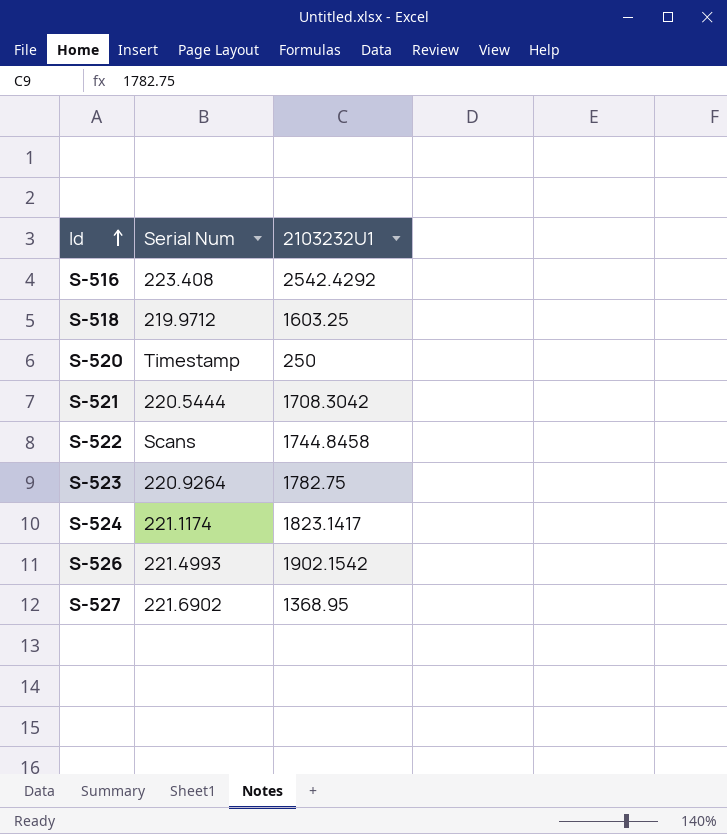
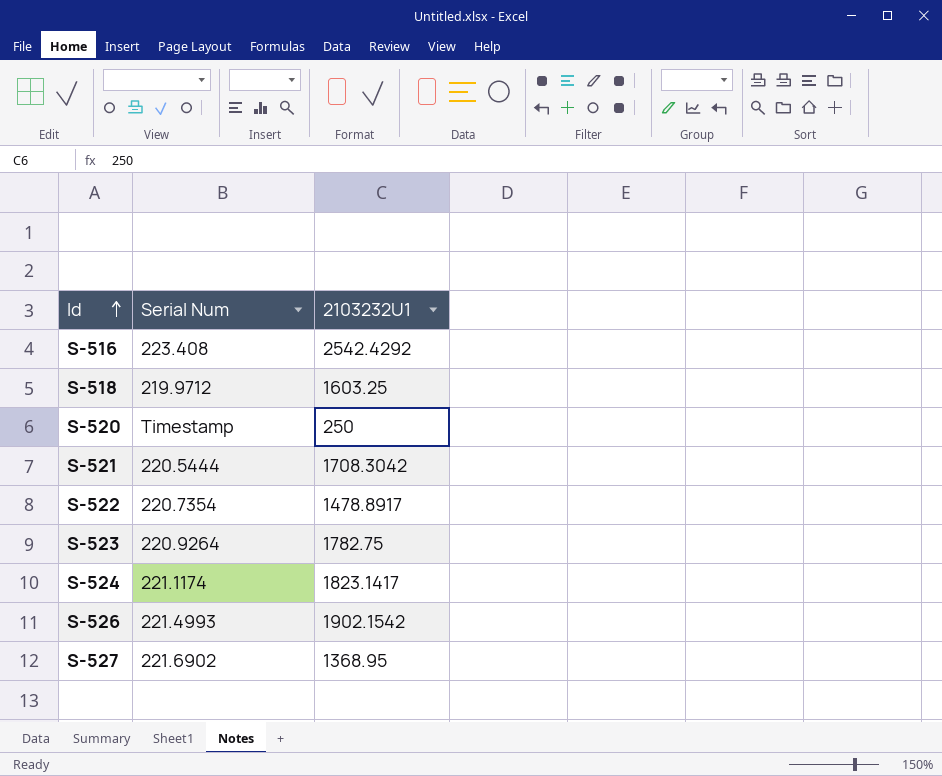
S-522 | Serial Num: Scans -> 220.7354
S-522 | 2103232U1: 1744.8458 -> 1478.8917

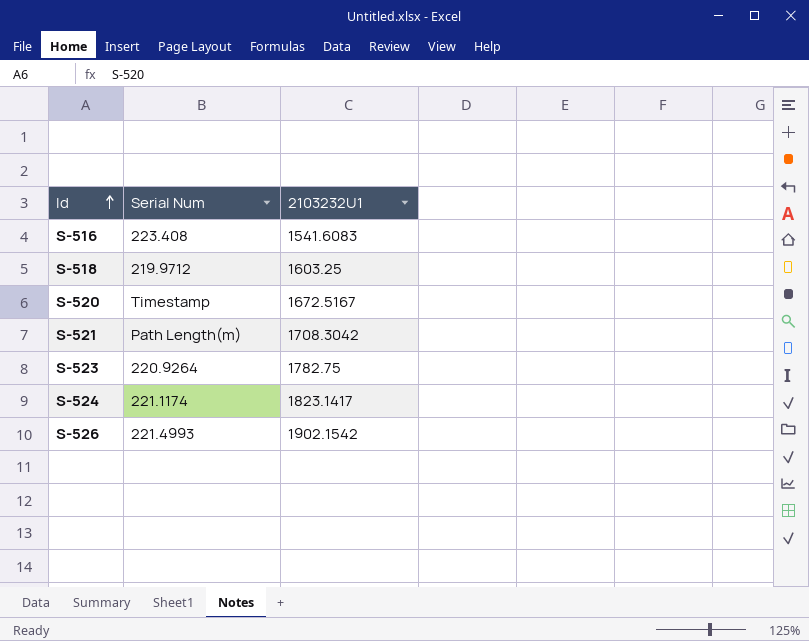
row S-522: 220.7354 | 1478.8917 -> none
row S-527: 221.6902 | 1368.95 -> none
S-516 | 2103232U1: 2542.4292 -> 1541.6083
S-520 | 2103232U1: 250 -> 1672.5167
S-521 | Serial Num: 220.5444 -> Path Length(m)

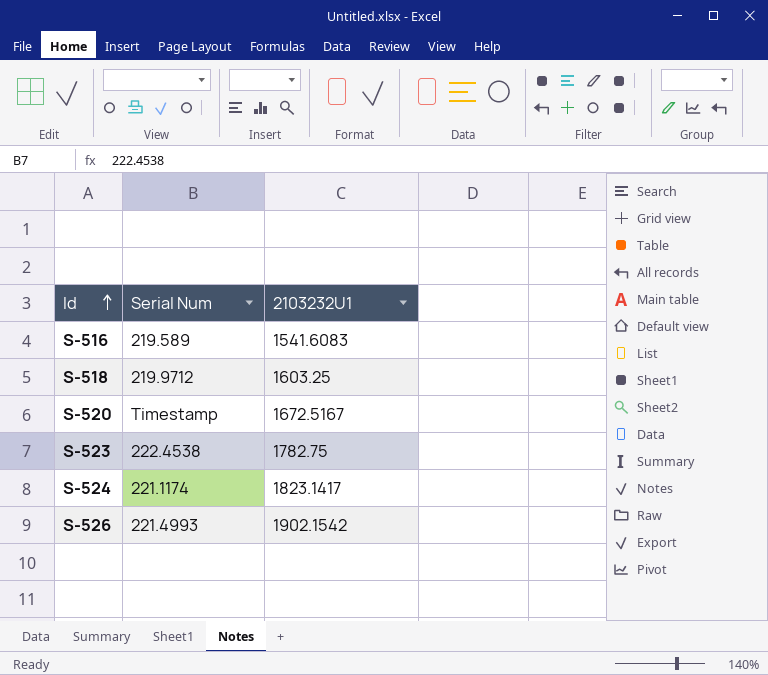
row S-521: Path Length(m) | 1708.3042 -> none
S-516 | Serial Num: 223.408 -> 219.589
S-523 | Serial Num: 220.9264 -> 222.4538

